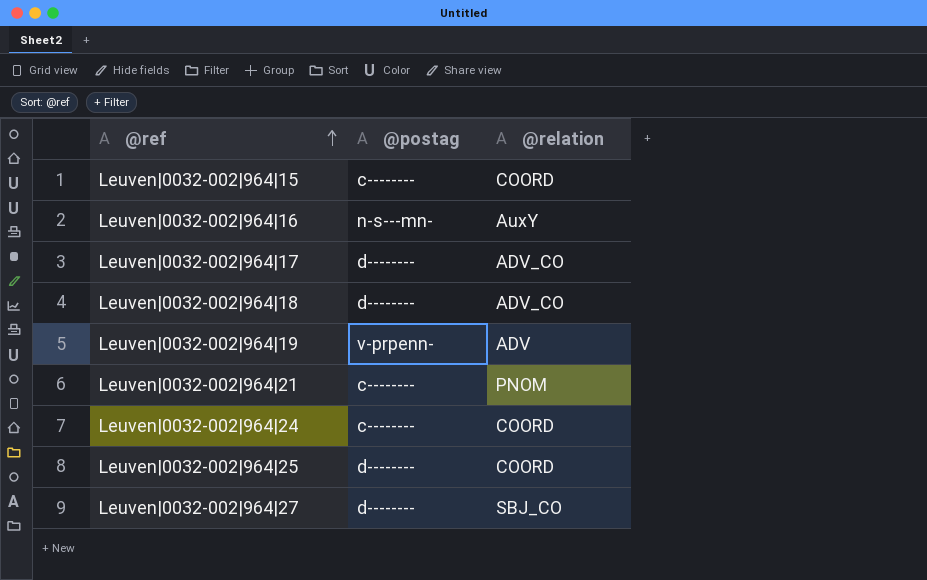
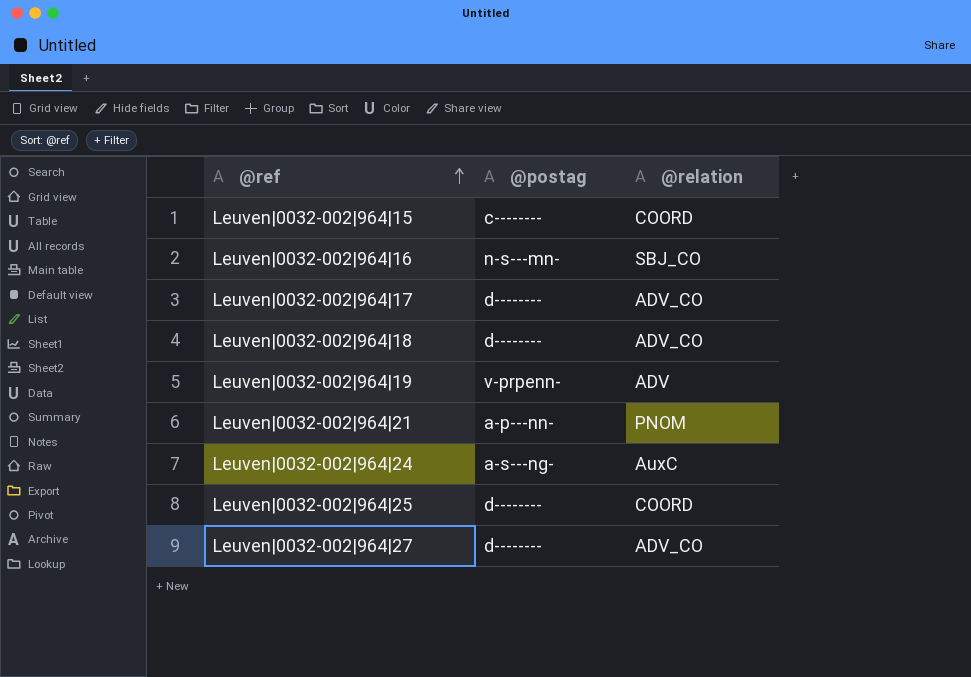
Leuven|0032-002|964|16 | @relation: AuxY -> SBJ_CO
Leuven|0032-002|964|21 | @postag: c-------- -> a-p---nn-
Leuven|0032-002|964|24 | @postag: c-------- -> a-s---ng-
Leuven|0032-002|964|24 | @relation: COORD -> AuxC
Leuven|0032-002|964|27 | @relation: SBJ_CO -> ADV_CO

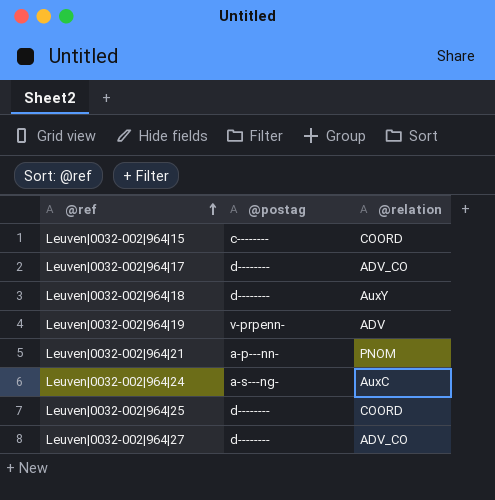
row Leuven|0032-002|964|16: n-s---mn- | SBJ_CO -> none
Leuven|0032-002|964|18 | @relation: ADV_CO -> AuxY

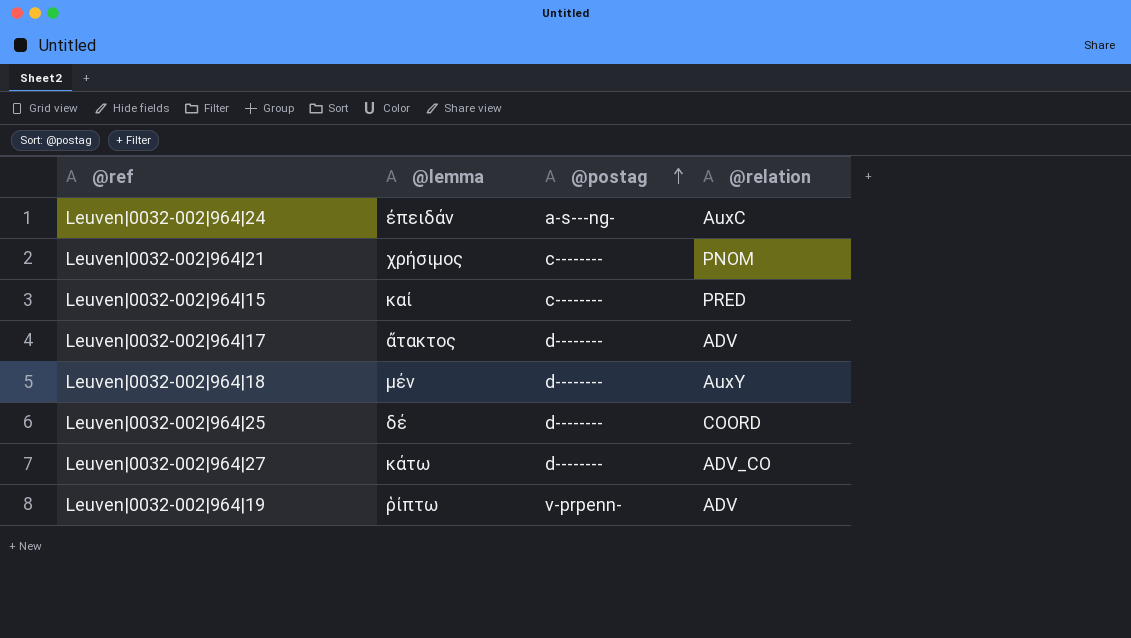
row order: @ref ascending -> @postag ascending
column @lemma | position: none -> 2
Leuven|0032-002|964|21 | @postag: a-p---nn- -> c--------
Leuven|0032-002|964|15 | @relation: COORD -> PRED
Leuven|0032-002|964|17 | @relation: ADV_CO -> ADV

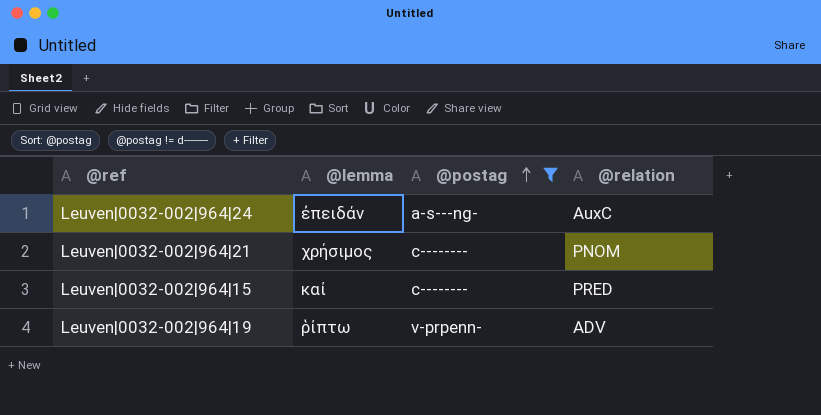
filter: none -> @postag != d--------

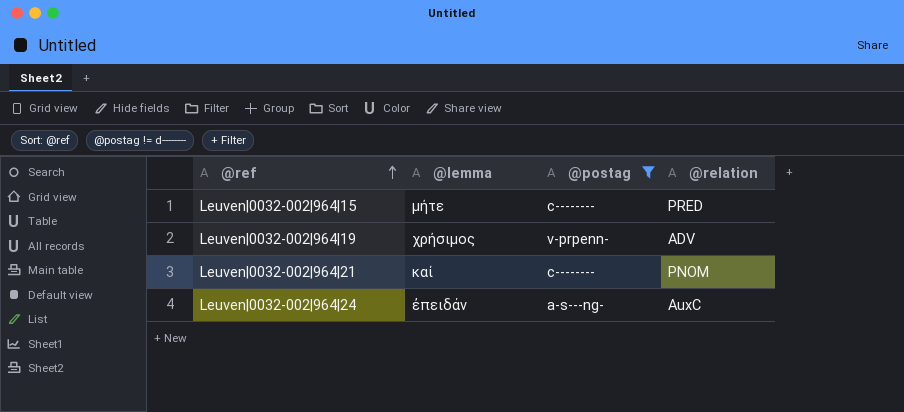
row order: @postag ascending -> @ref ascending
Leuven|0032-002|964|15 | @lemma: καί -> μήτε
Leuven|0032-002|964|19 | @lemma: ῥίπτω -> χρήσιμος
Leuven|0032-002|964|21 | @lemma: χρήσιμος -> καί

